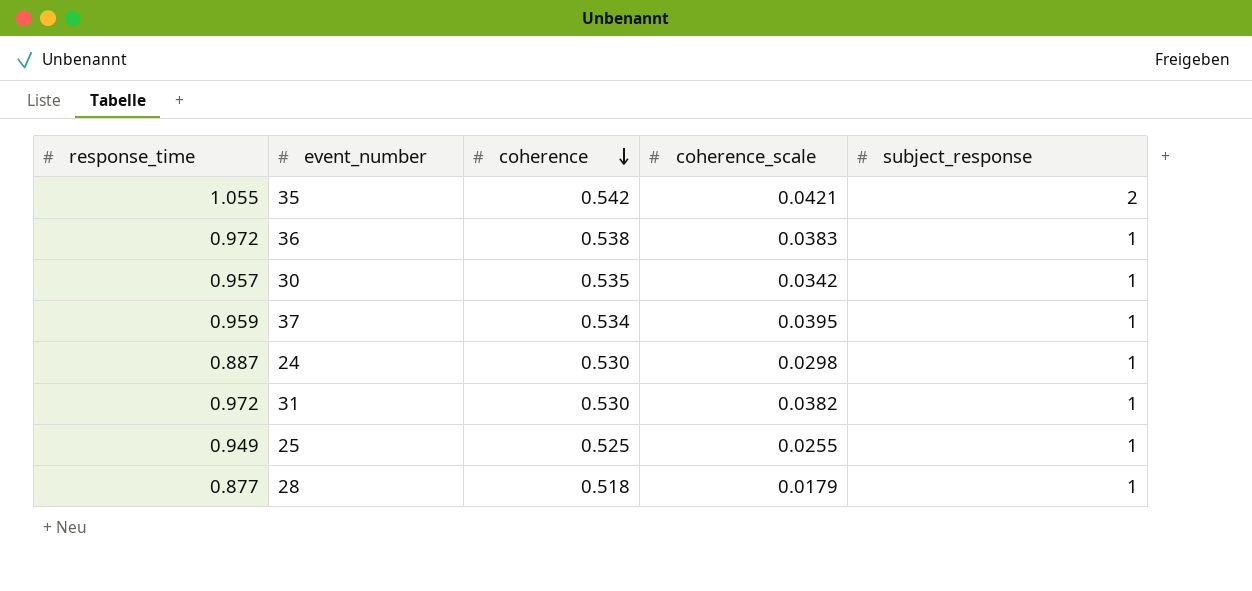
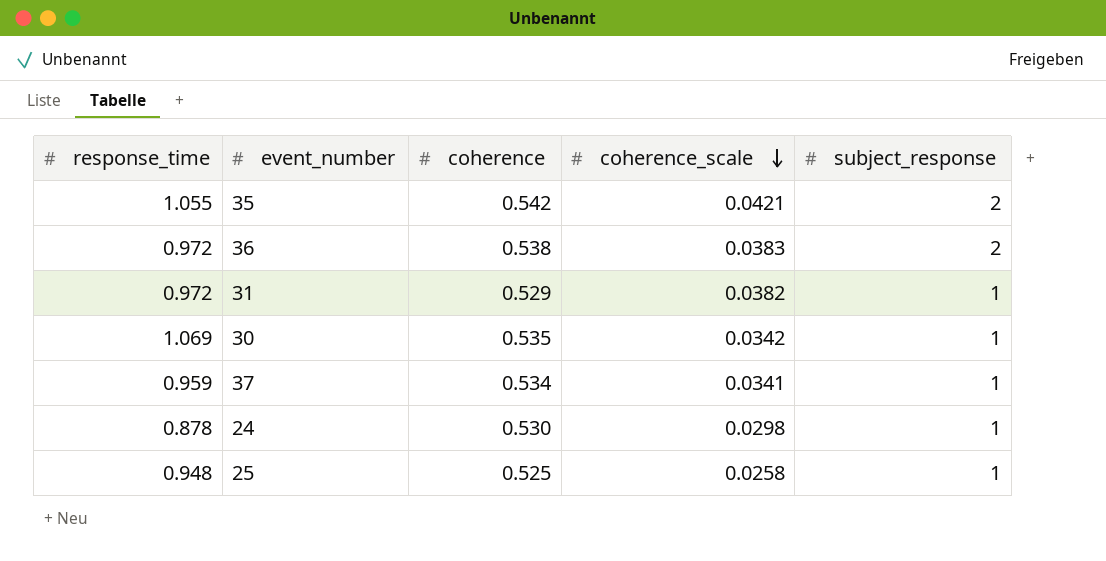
row order: coherence descending -> coherence_scale descending
row 28: 0.877 | 0.518 | 0.0179 | 1 -> none
36 | subject_response: 1 -> 2
31 | coherence: 0.530 -> 0.529
30 | response_time: 0.957 -> 1.069
37 | coherence_scale: 0.0395 -> 0.0341
24 | response_time: 0.887 -> 0.878
25 | response_time: 0.949 -> 0.948
25 | coherence_scale: 0.0255 -> 0.0258

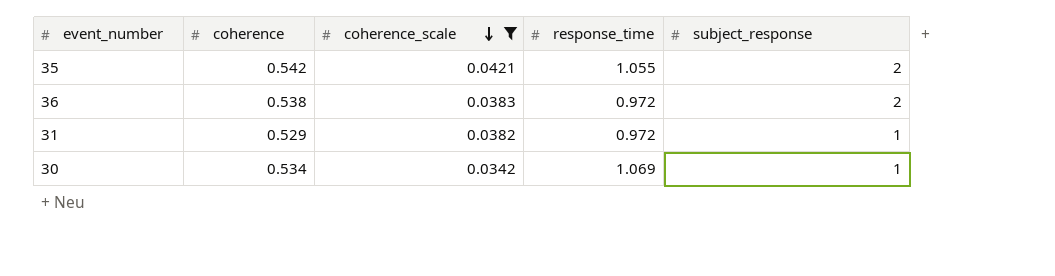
filter: none -> coherence_scale >= 0.0342
column response_time | position: 1 -> 4
30 | coherence: 0.535 -> 0.534

